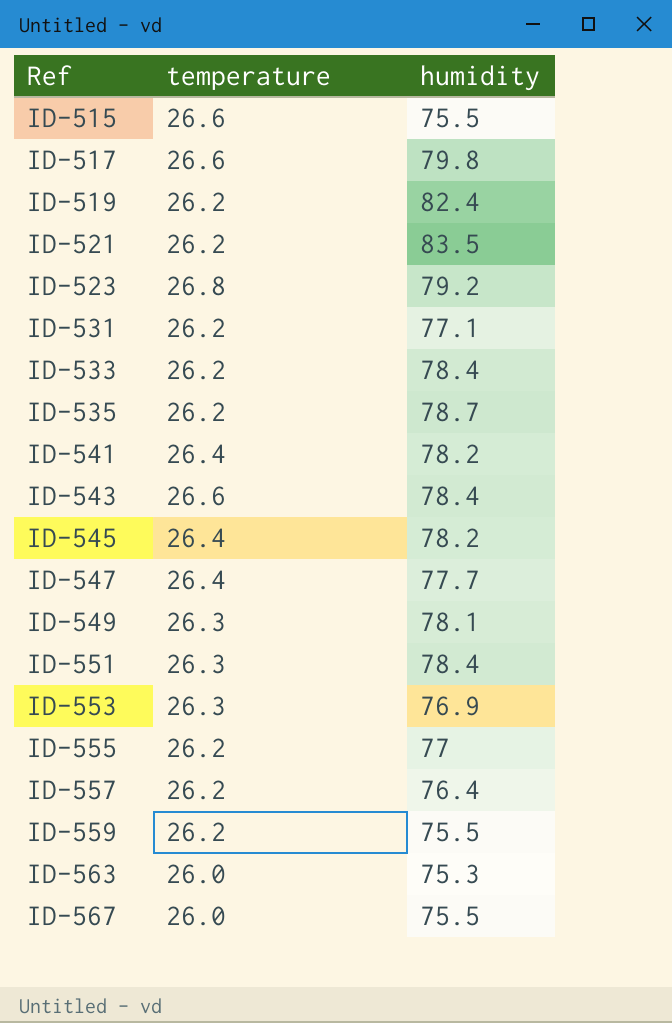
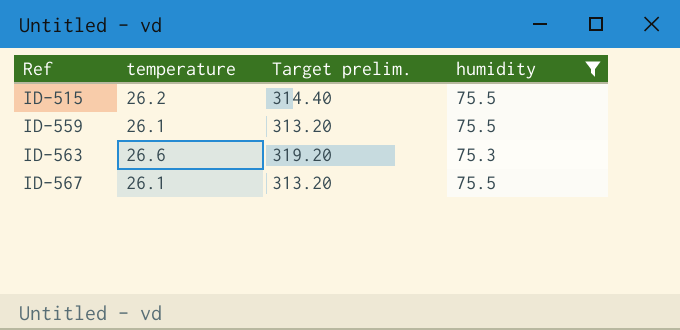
filter: none -> humidity <= 75.5
column Target prelim. | formula: none -> [temperature] * 12
ID-515 | temperature: 26.6 -> 26.2
ID-559 | temperature: 26.2 -> 26.1
ID-563 | temperature: 26.0 -> 26.6
ID-567 | temperature: 26.0 -> 26.1

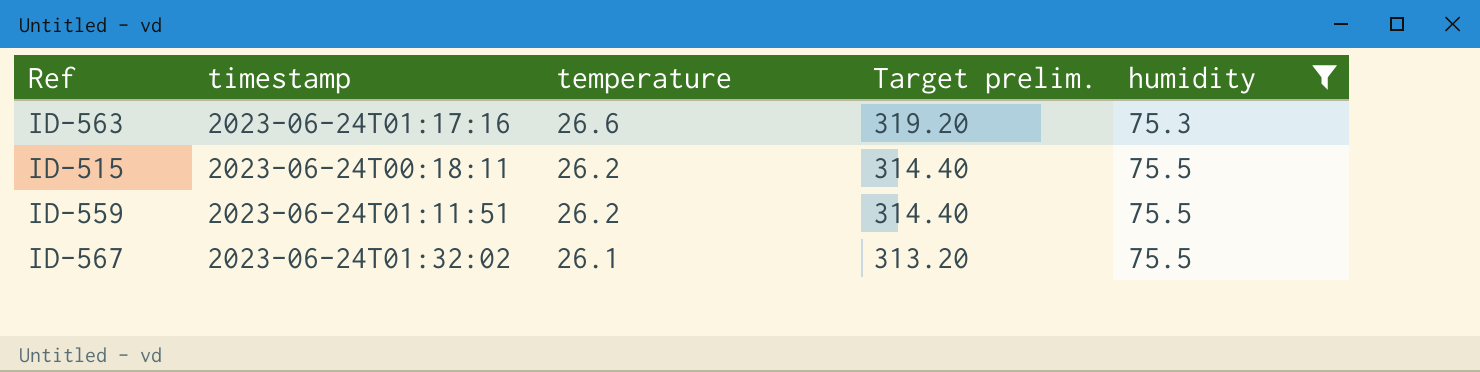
row order: Ref ascending -> temperature descending
column timestamp | position: none -> 2
ID-559 | temperature: 26.1 -> 26.2
ID-559 | Target prelim.: 313.20 -> 314.40

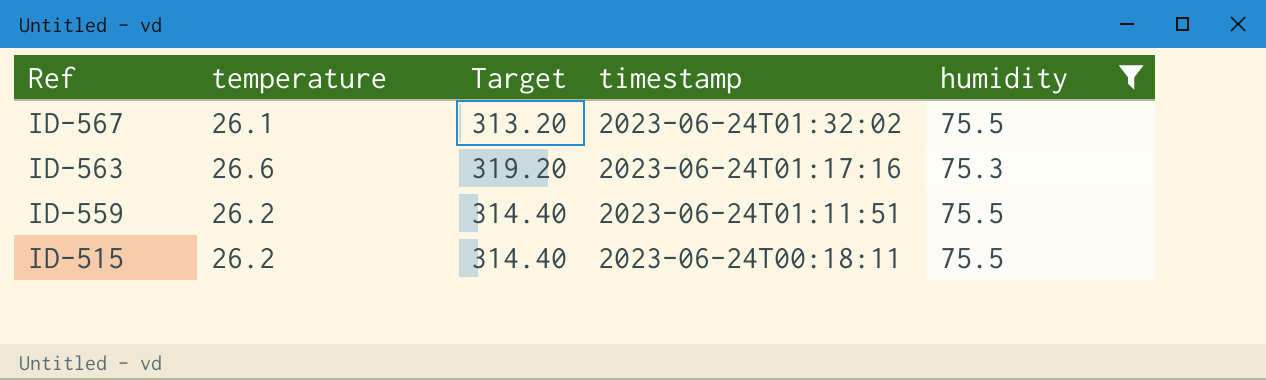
row order: temperature descending -> Ref descending
column name: Target prelim. -> Target
column timestamp | position: 2 -> 4

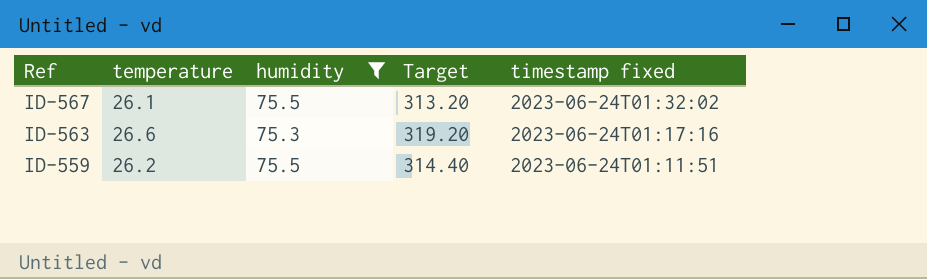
column humidity | position: 5 -> 3
column name: timestamp -> timestamp fixed
row ID-515: 26.2 | 314.40 | 2023-06-24T00:18:11 | 75.5 -> none

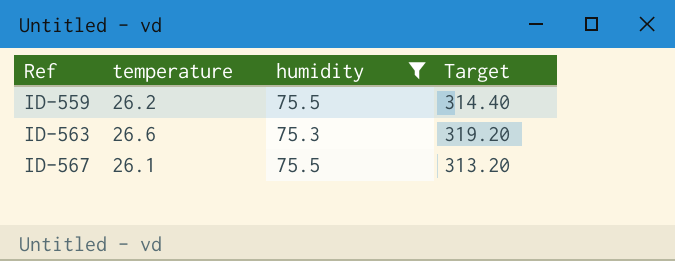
row order: Ref descending -> Ref ascending
column timestamp fixed | position: 5 -> none

